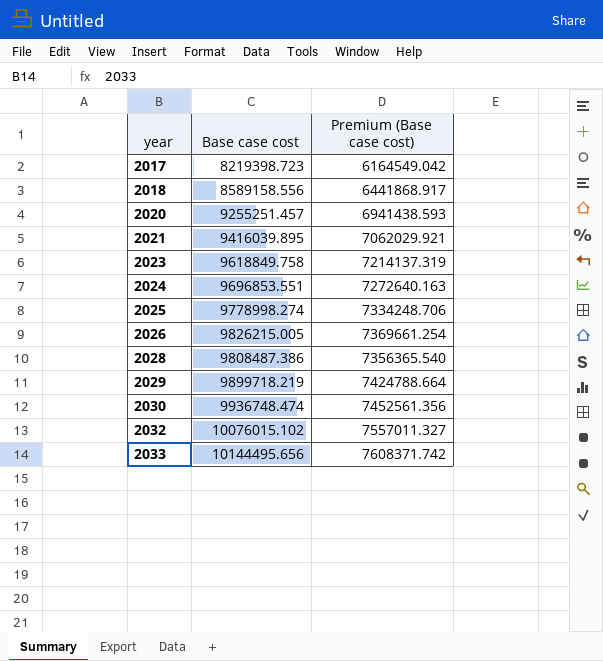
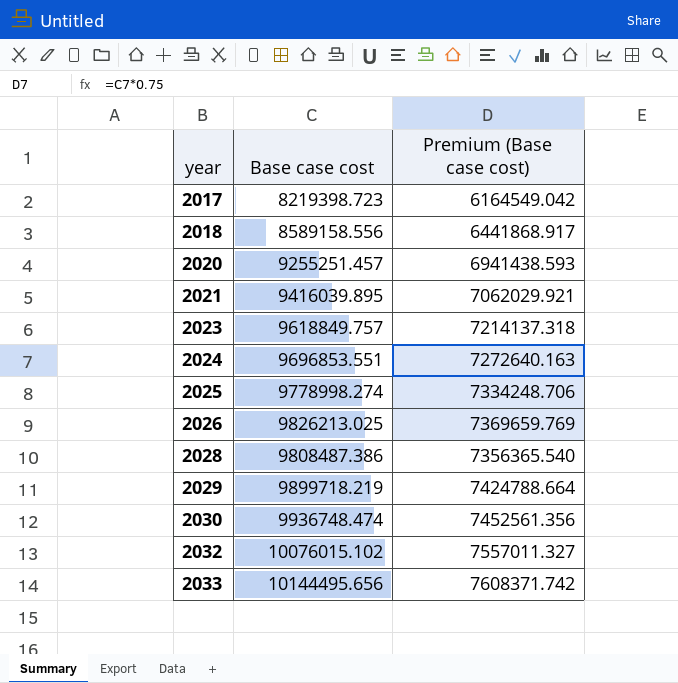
2023 | Base case cost: 9618849.758 -> 9618849.757
2023 | Premium (Base case cost): 7214137.319 -> 7214137.318
2026 | Base case cost: 9826215.005 -> 9826213.025
2026 | Premium (Base case cost): 7369661.254 -> 7369659.769

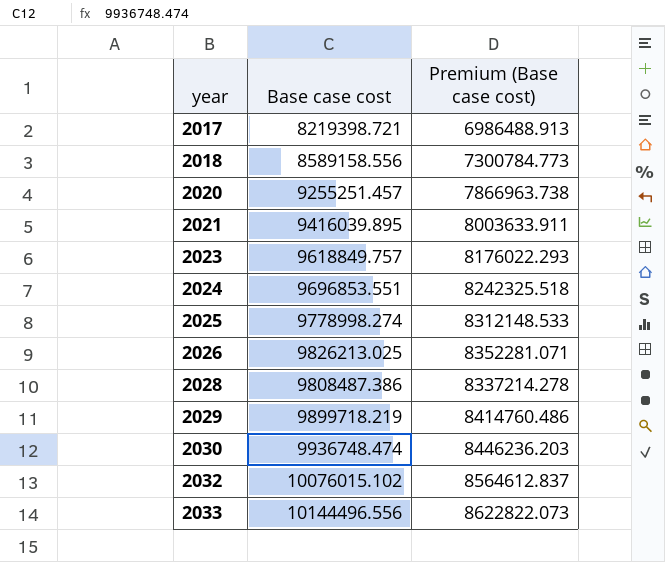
column Premium (Base case cost) | formula: [Base case cost] * 0.75 -> [Base case cost] * 0.85
2017 | Base case cost: 8219398.723 -> 8219398.721
2033 | Base case cost: 10144495.656 -> 10144496.556

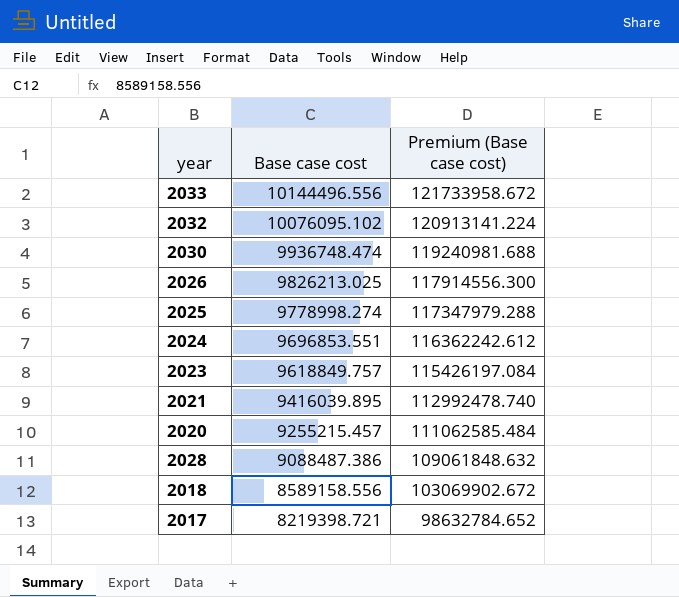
row order: year ascending -> Base case cost descending
column Premium (Base case cost) | formula: [Base case cost] * 0.85 -> [Base case cost] * 12
row 2029: 9899718.219 | 8414760.486 -> none
2032 | Base case cost: 10076015.102 -> 10076095.102
2020 | Base case cost: 9255251.457 -> 9255215.457
2028 | Base case cost: 9808487.386 -> 9088487.386

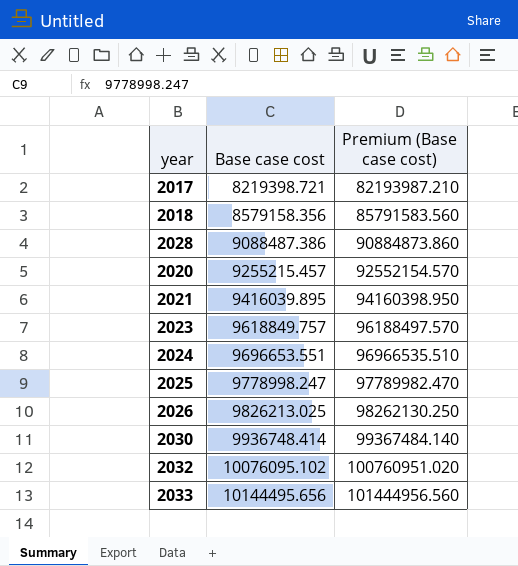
row order: Base case cost descending -> Base case cost ascending
column Premium (Base case cost) | formula: [Base case cost] * 12 -> [Base case cost] * 10
2018 | Base case cost: 8589158.556 -> 8579158.356
2024 | Base case cost: 9696853.551 -> 9696653.551
2025 | Base case cost: 9778998.274 -> 9778998.247
2030 | Base case cost: 9936748.474 -> 9936748.414
2033 | Base case cost: 10144496.556 -> 10144495.656

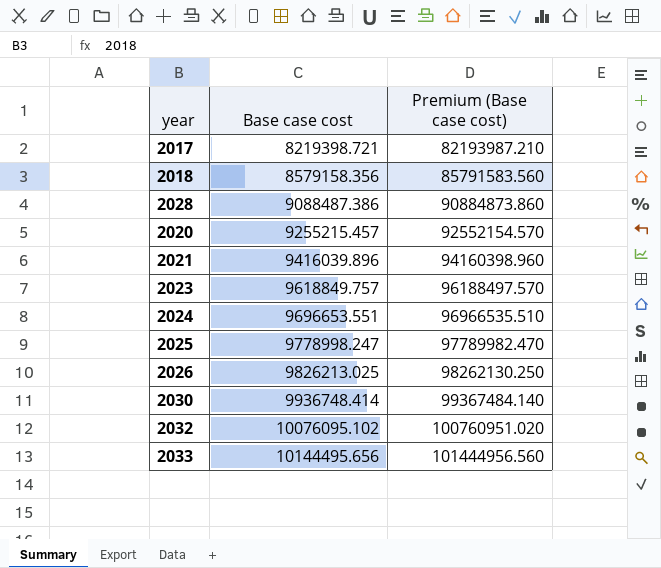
2021 | Base case cost: 9416039.895 -> 9416039.896
2021 | Premium (Base case cost): 94160398.950 -> 94160398.960

